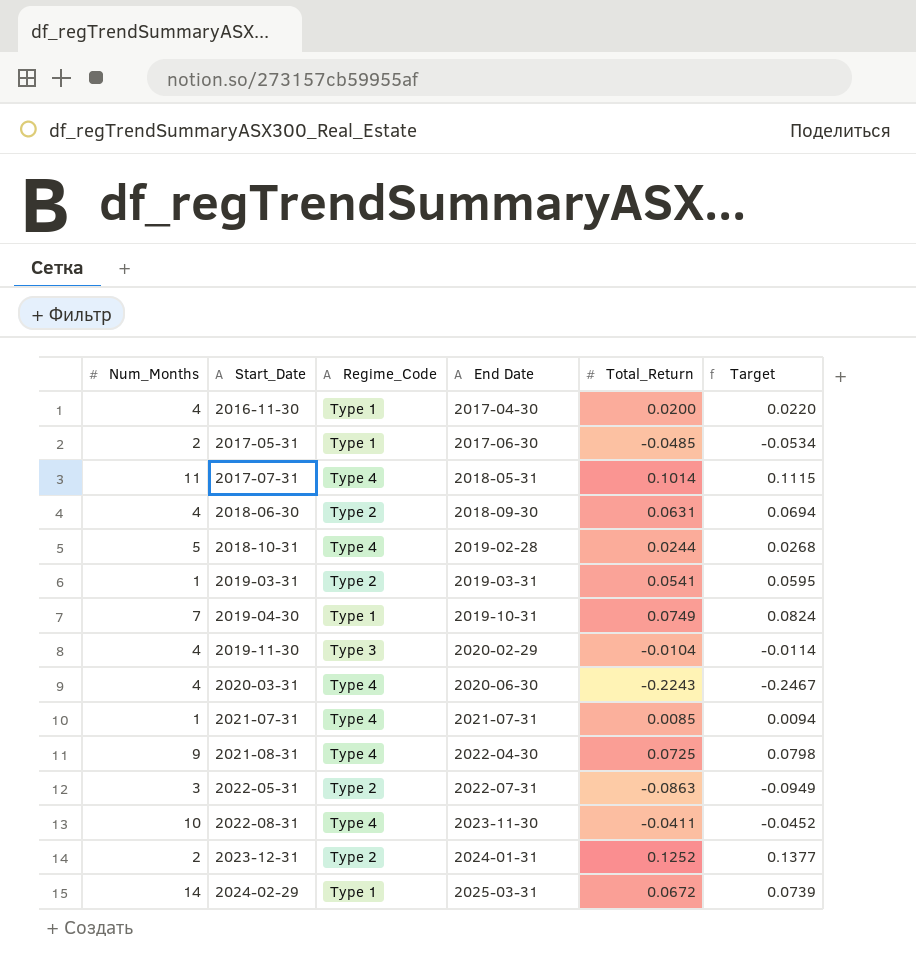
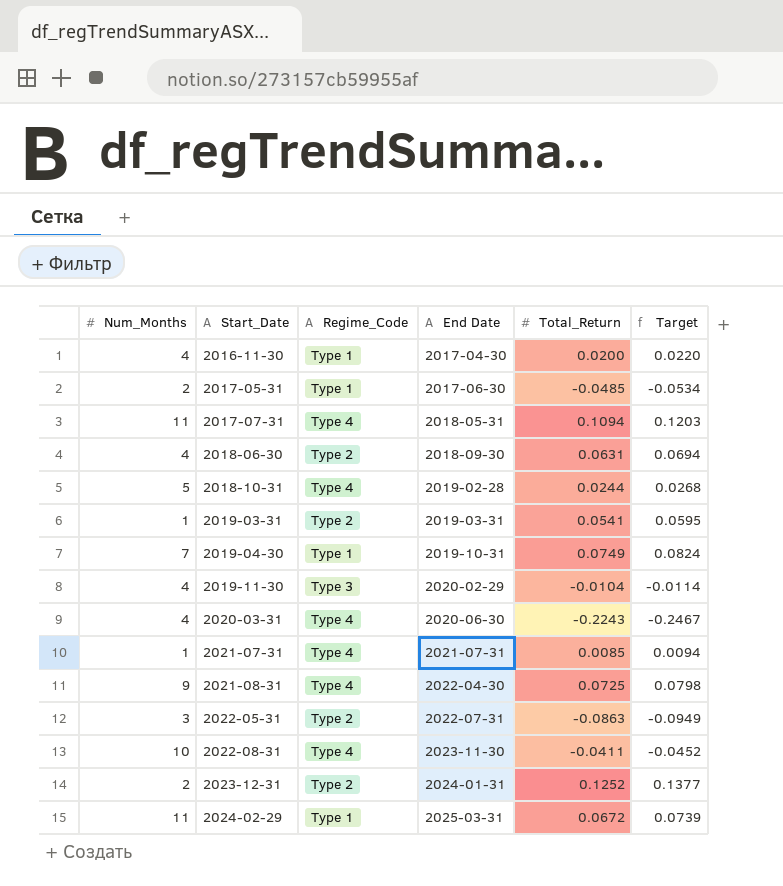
2017-07-31 | Total_Return: 0.1014 -> 0.1094
2017-07-31 | Target: 0.1115 -> 0.1203
2024-02-29 | Num_Months: 14 -> 11

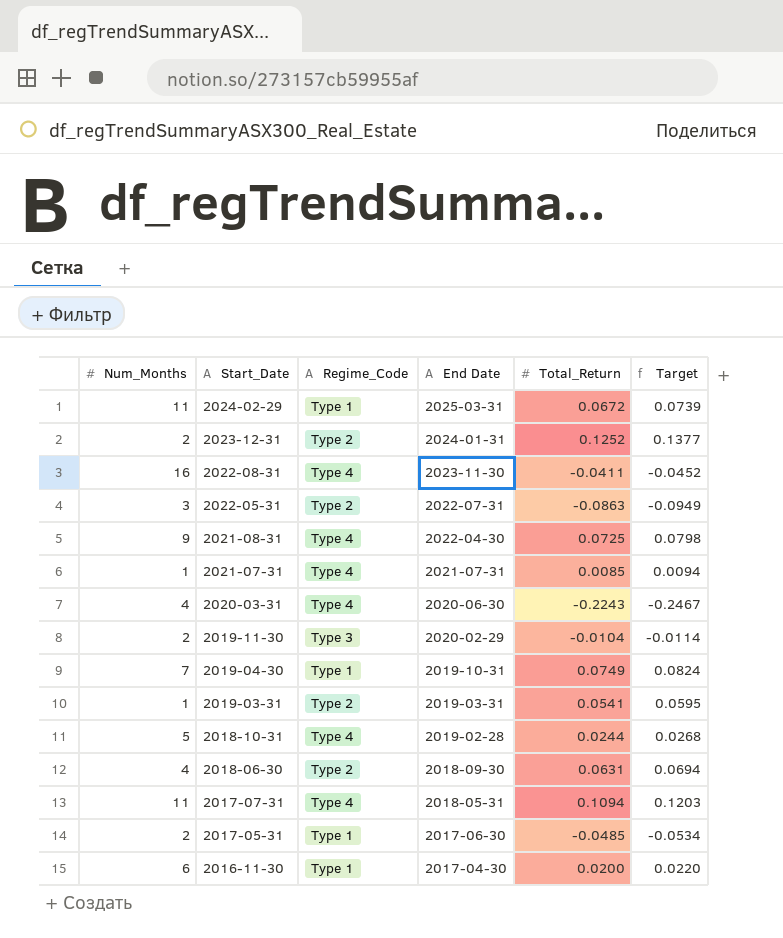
row order: Start_Date ascending -> Start_Date descending
2022-08-31 | Num_Months: 10 -> 16
2019-11-30 | Num_Months: 4 -> 2
2016-11-30 | Num_Months: 4 -> 6

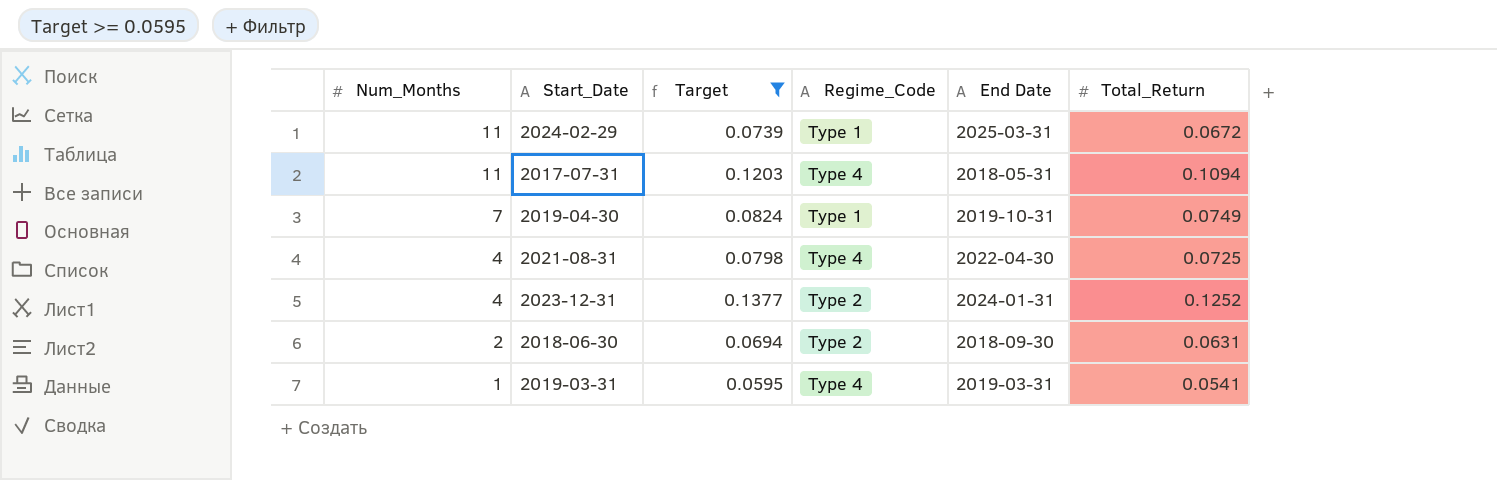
filter: none -> Target >= 0.0595
row order: Start_Date descending -> Num_Months descending
column Target | position: 6 -> 3
2021-08-31 | Num_Months: 9 -> 4
2023-12-31 | Num_Months: 2 -> 4
2018-06-30 | Num_Months: 4 -> 2
2019-03-31 | Regime_Code: Type 2 -> Type 4

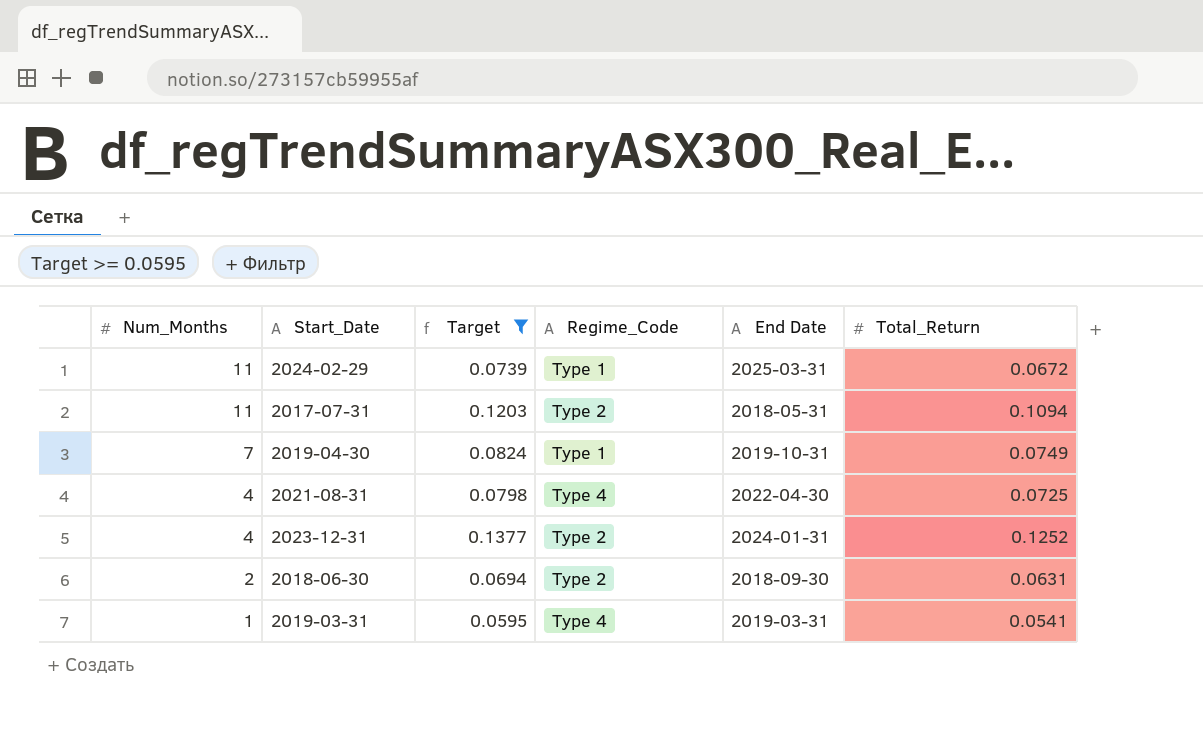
2017-07-31 | Regime_Code: Type 4 -> Type 2

